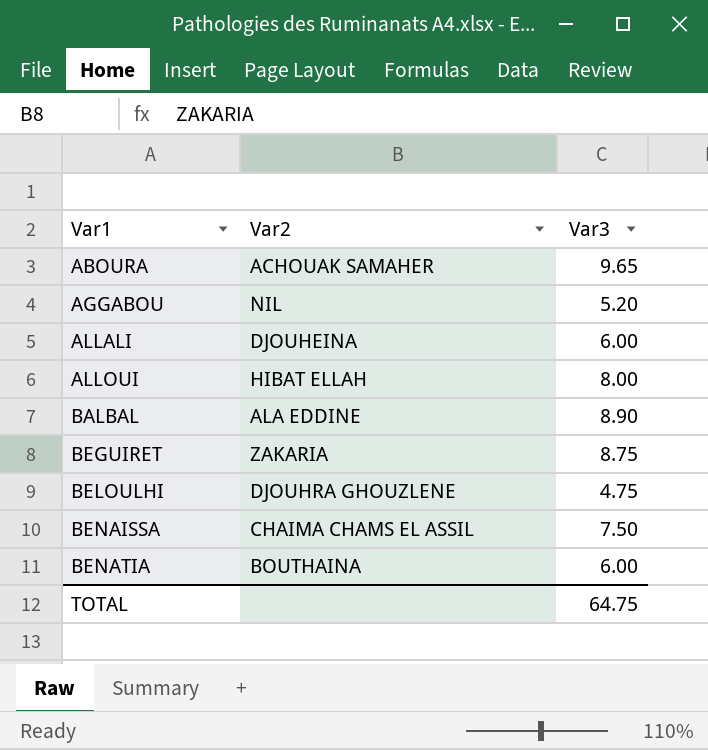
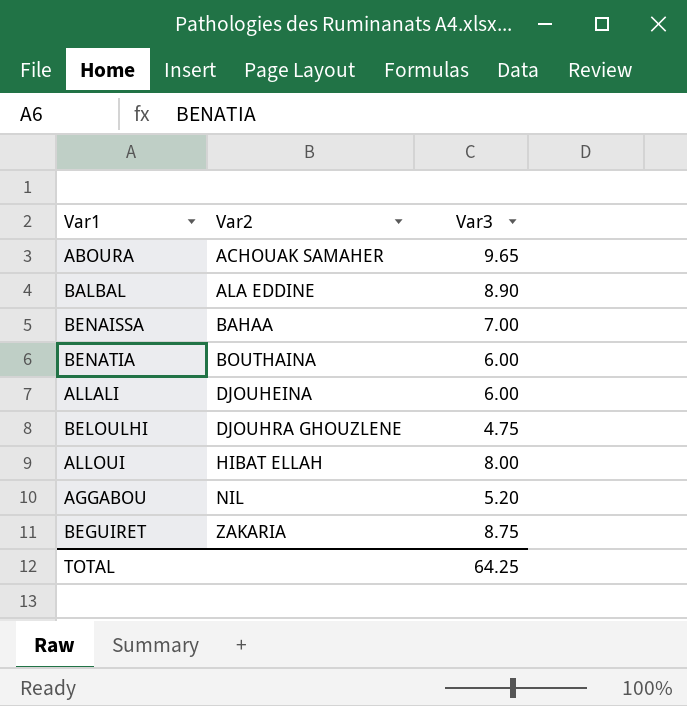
row order: Var1 ascending -> Var2 ascending
BENAISSA | Var2: CHAIMA CHAMS EL ASSIL -> BAHAA
BENAISSA | Var3: 7.50 -> 7.00
TOTAL | Var3: 64.75 -> 64.25

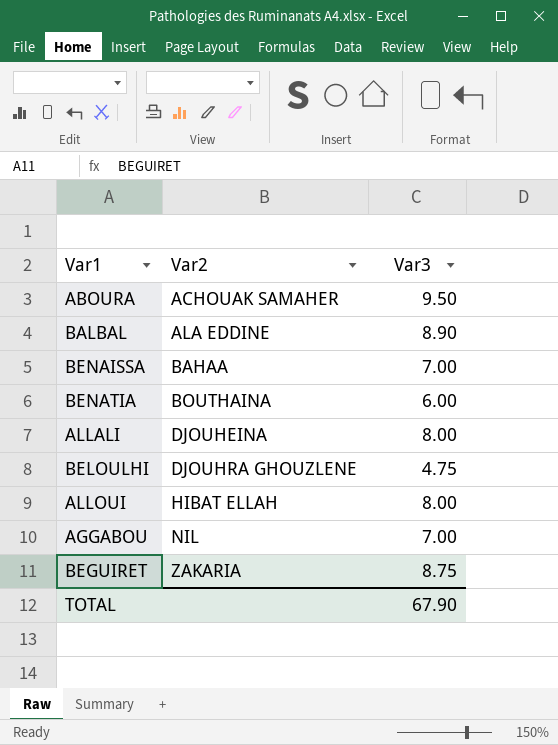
ABOURA | Var3: 9.65 -> 9.50
ALLALI | Var3: 6.00 -> 8.00
AGGABOU | Var3: 5.20 -> 7.00
TOTAL | Var3: 64.25 -> 67.90

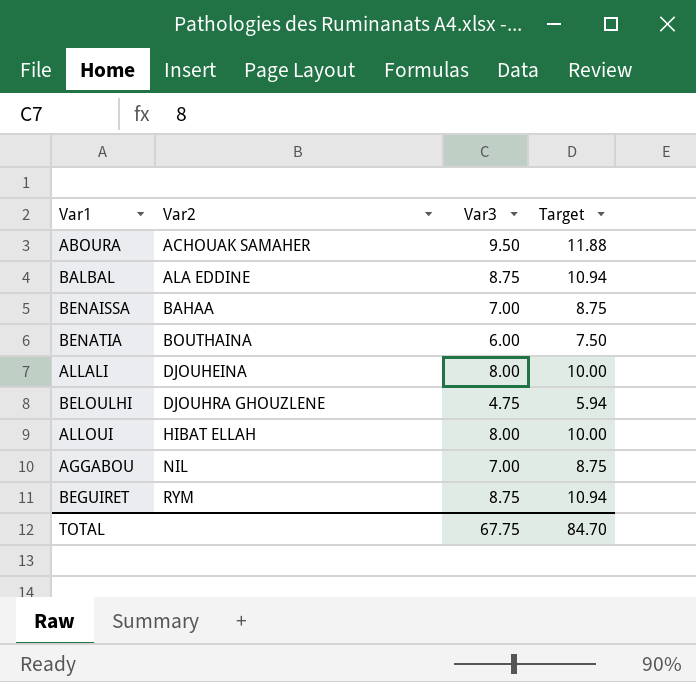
column Target | formula: none -> [Var3] * 1.25
BALBAL | Var3: 8.90 -> 8.75
BEGUIRET | Var2: ZAKARIA -> RYM
TOTAL | Var3: 67.90 -> 67.75

